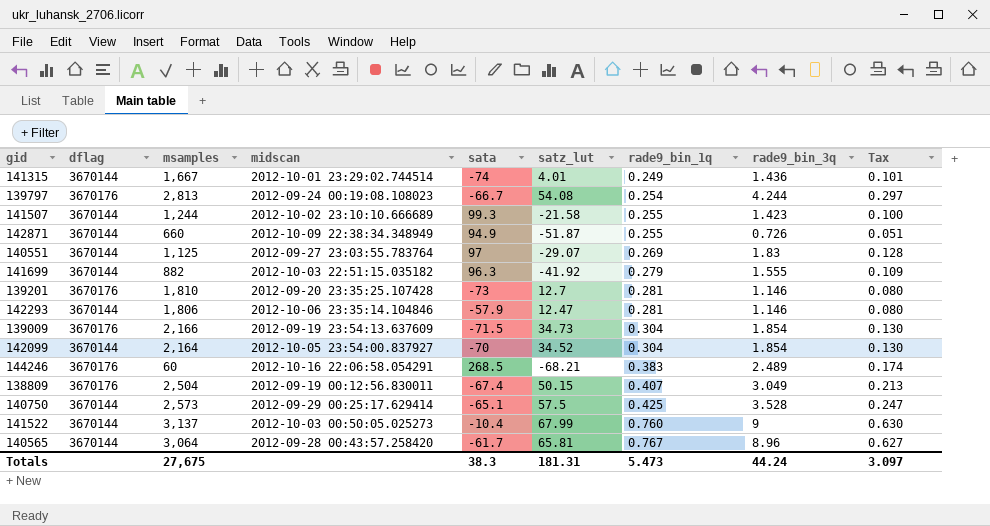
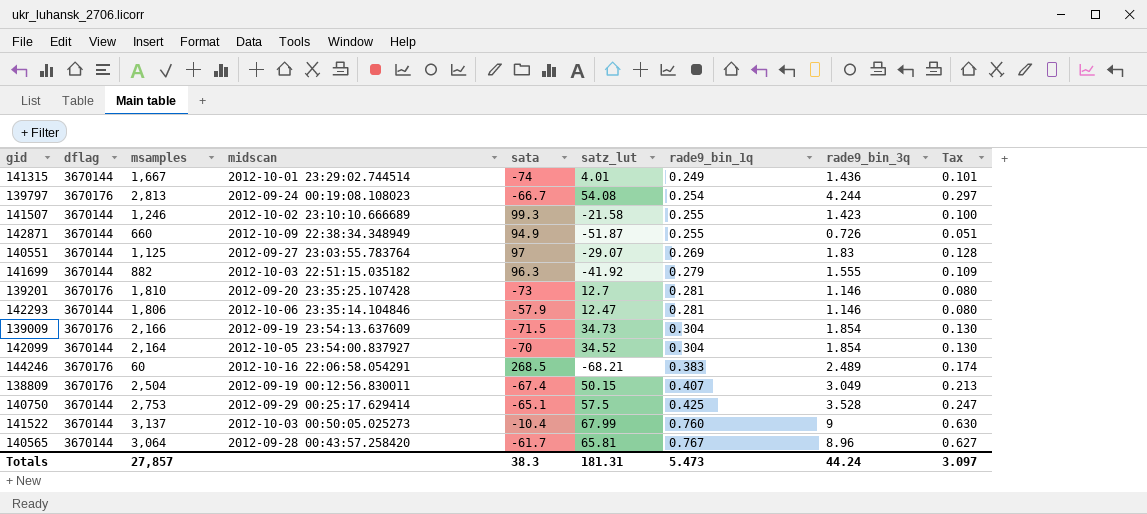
141507 | msamples: 1,244 -> 1,246
140750 | msamples: 2,573 -> 2,753
Totals | msamples: 27,675 -> 27,857

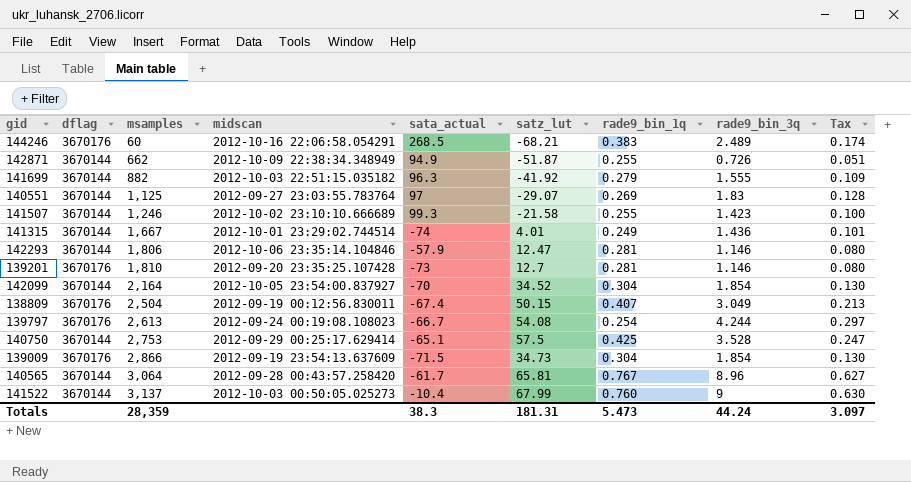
row order: rade9_bin_1q ascending -> msamples ascending
column name: sata -> sata_actual
142871 | msamples: 660 -> 662
139797 | msamples: 2,813 -> 2,613
139009 | msamples: 2,166 -> 2,866
Totals | msamples: 27,857 -> 28,359

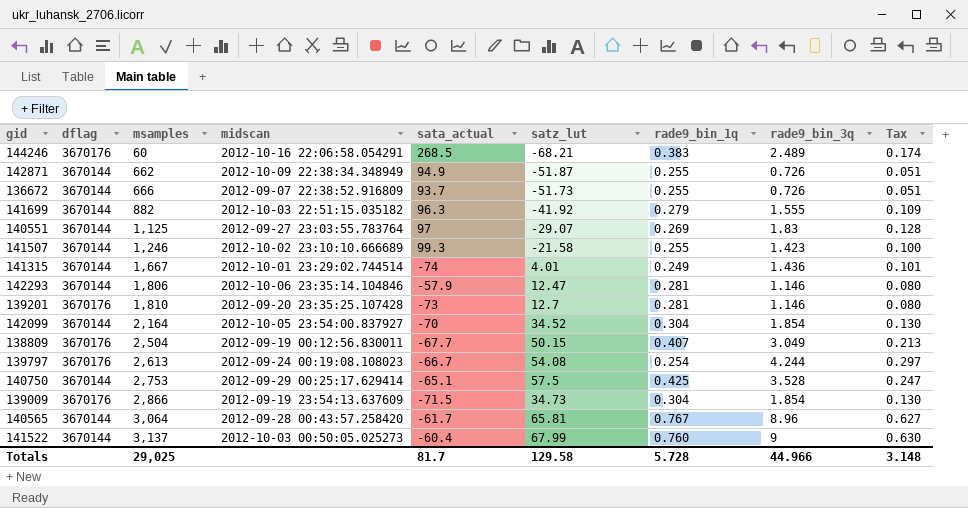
row 136672: none -> 3670144 | 666 | 2012-09-07 22:38:52.916809 | 93.7 | -51.73 | 0.255 | 0.726 | 0.051
138809 | sata_actual: -67.4 -> -67.7
141522 | sata_actual: -10.4 -> -60.4
Totals | msamples: 28,359 -> 29,025
Totals | sata_actual: 38.3 -> 81.7
Totals | satz_lut: 181.31 -> 129.58
Totals | rade9_bin_1q: 5.473 -> 5.728
Totals | rade9_bin_3q: 44.24 -> 44.966
Totals | Tax: 3.097 -> 3.148

